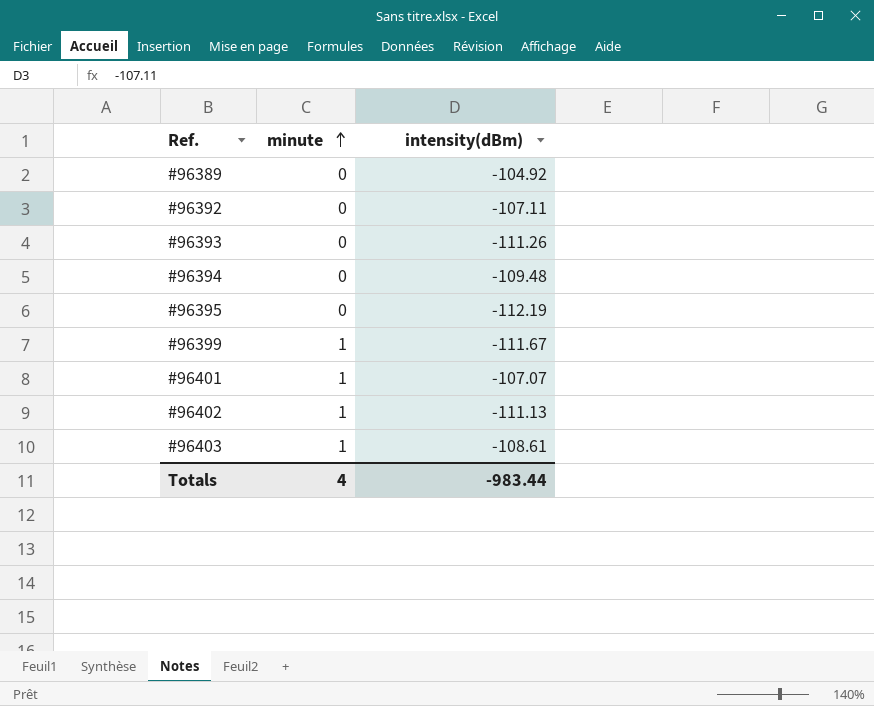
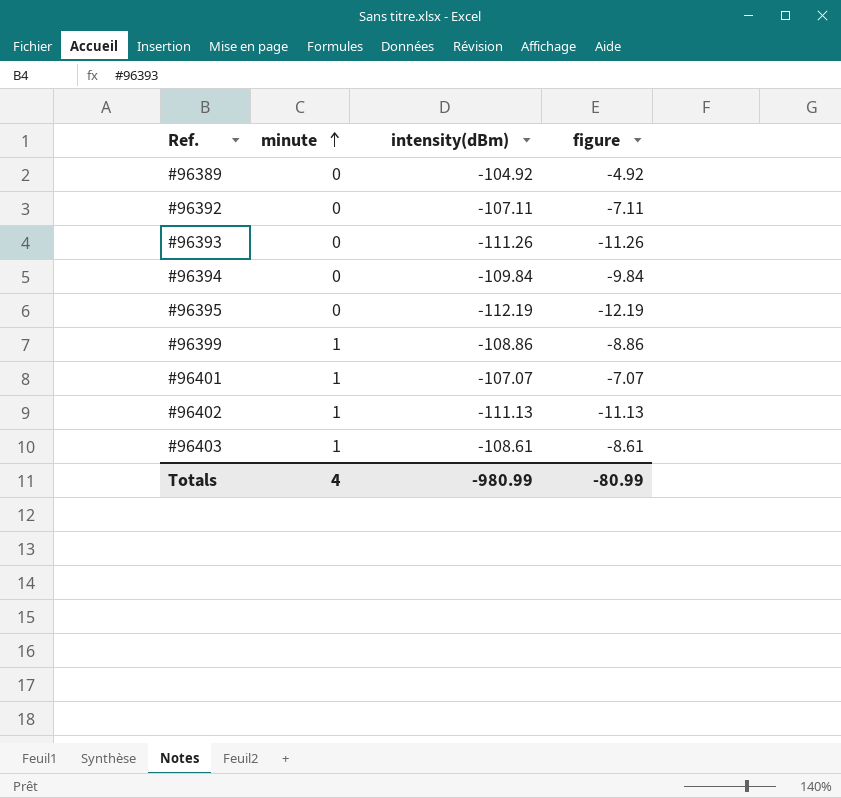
column figure | formula: none -> [intensity(dBm)] + 100
#96394 | intensity(dBm): -109.48 -> -109.84
#96399 | intensity(dBm): -111.67 -> -108.86
Totals | intensity(dBm): -983.44 -> -980.99

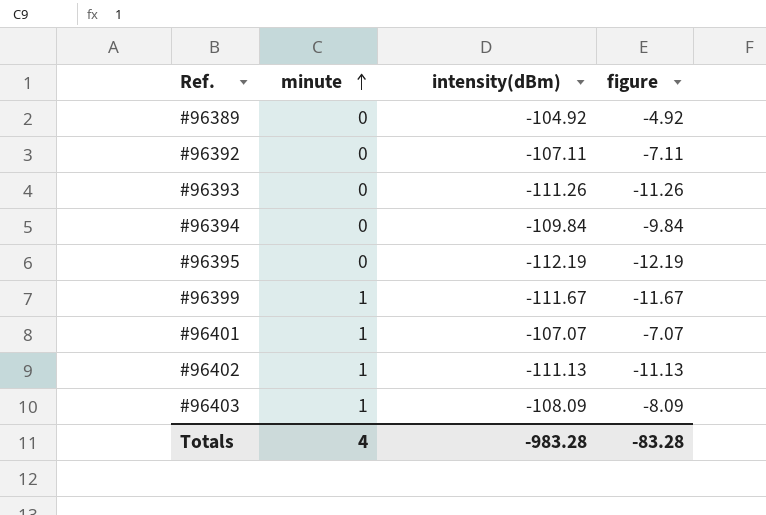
#96399 | intensity(dBm): -108.86 -> -111.67
#96399 | figure: -8.86 -> -11.67
#96403 | intensity(dBm): -108.61 -> -108.09
#96403 | figure: -8.61 -> -8.09
Totals | intensity(dBm): -980.99 -> -983.28
Totals | figure: -80.99 -> -83.28

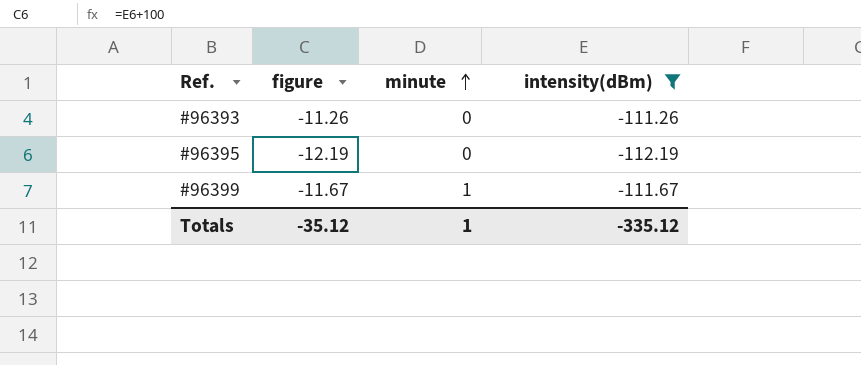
filter: none -> intensity(dBm) <= -111.26
column figure | position: 4 -> 2
Totals | figure: -83.28 -> -35.12
Totals | minute: 4 -> 1
Totals | intensity(dBm): -983.28 -> -335.12

